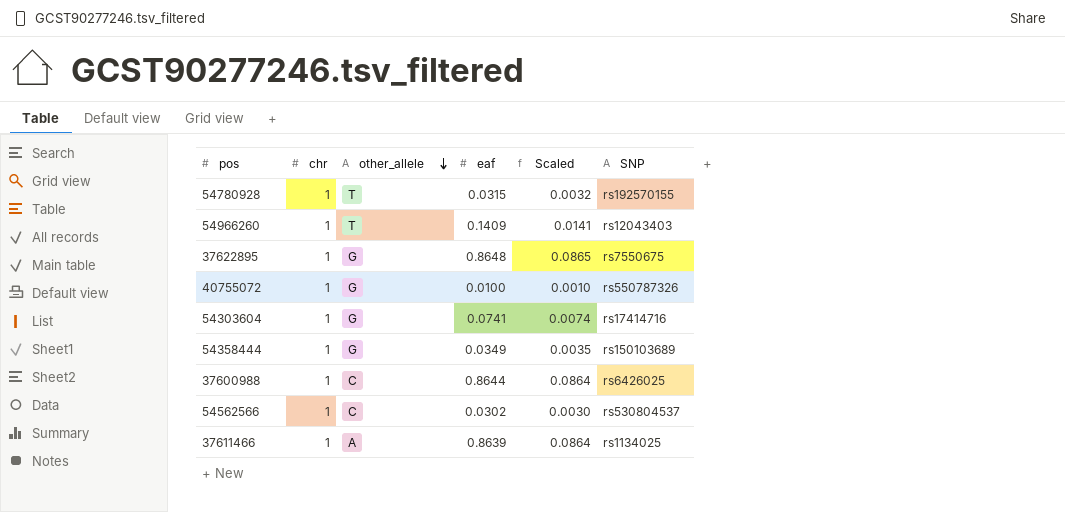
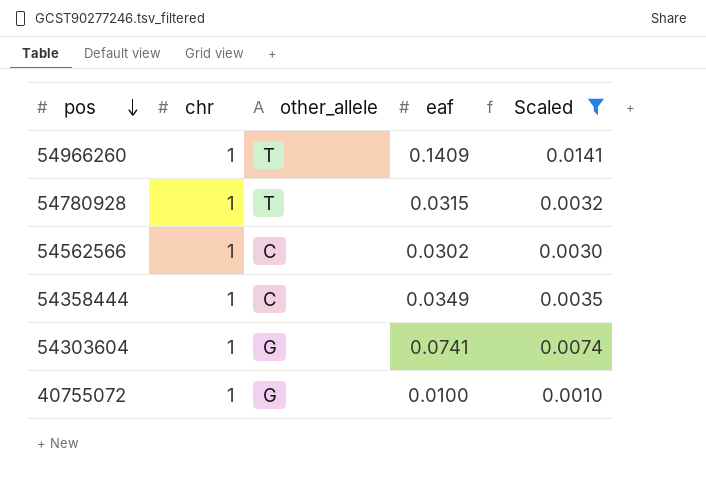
filter: none -> Scaled <= 0.0141
row order: other_allele descending -> pos descending
column SNP | position: 6 -> none
54358444 | other_allele: G -> C

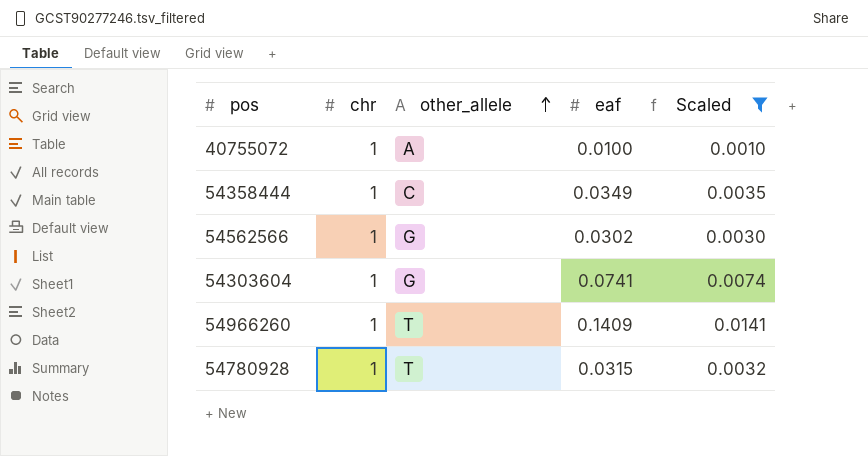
row order: pos descending -> other_allele ascending
40755072 | other_allele: G -> A
54562566 | other_allele: C -> G

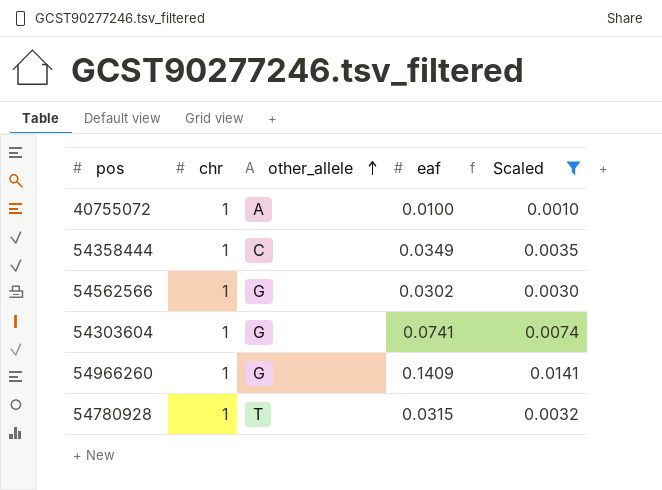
54966260 | other_allele: T -> G

